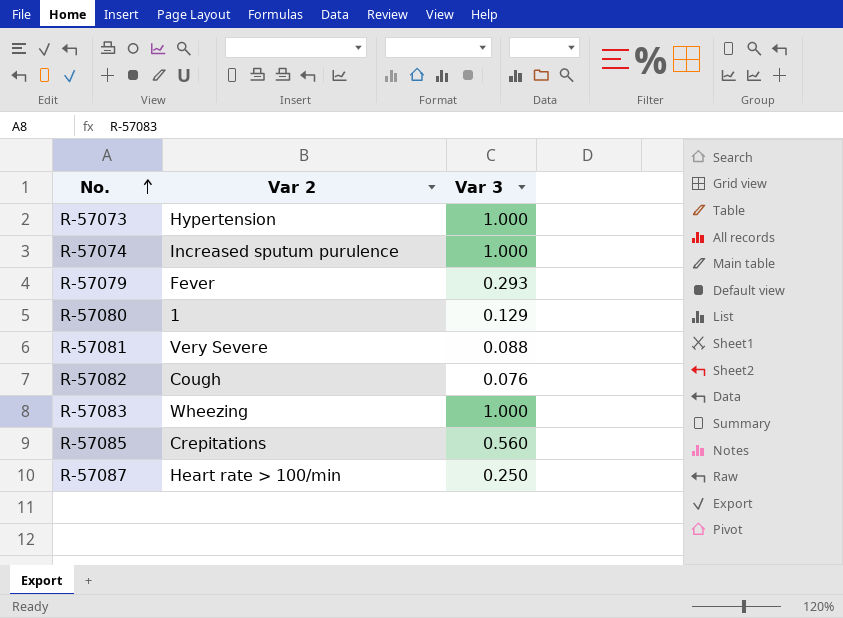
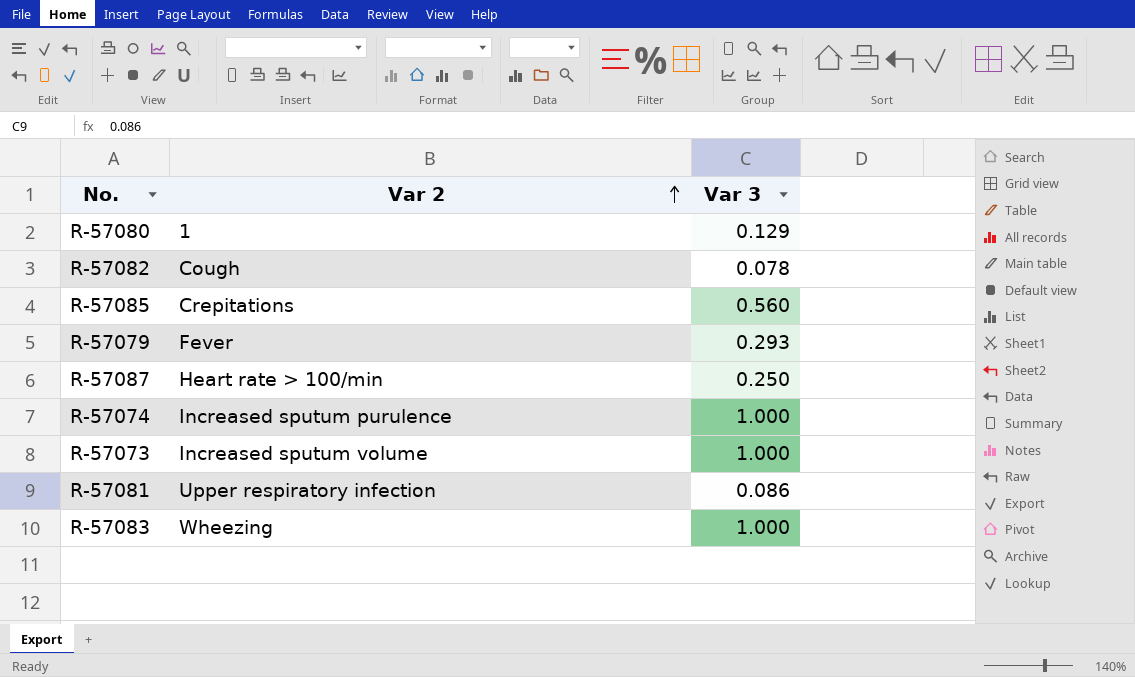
row order: No. ascending -> Var 2 ascending
R-57082 | Var 3: 0.076 -> 0.078
R-57073 | Var 2: Hypertension -> Increased sputum volume
R-57081 | Var 2: Very Severe -> Upper respiratory infection
R-57081 | Var 3: 0.088 -> 0.086

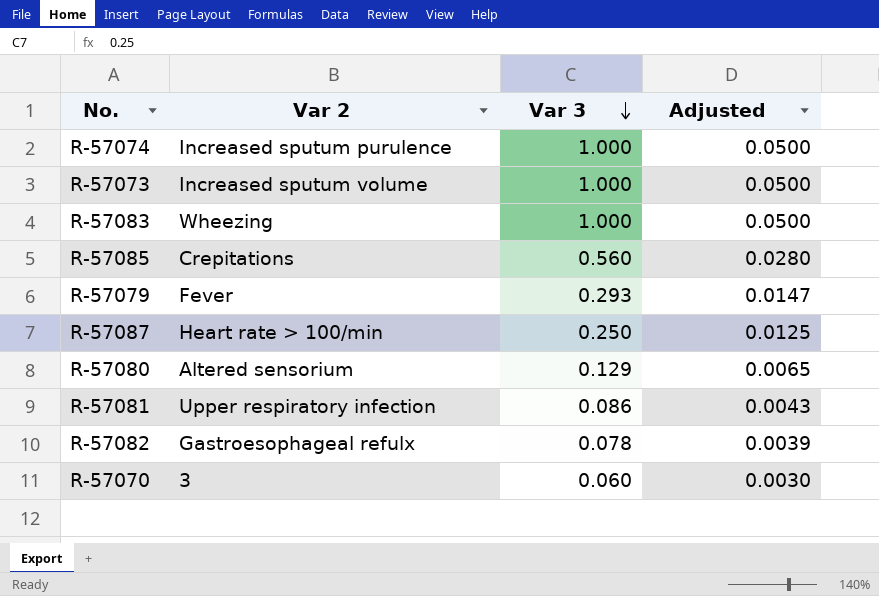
row order: Var 2 ascending -> Var 3 descending
column Adjusted | formula: none -> [Var 3] * 0.05
R-57080 | Var 2: 1 -> Altered sensorium
R-57082 | Var 2: Cough -> Gastroesophageal refulx
row R-57070: none -> 3 | 0.060 | 0.0030

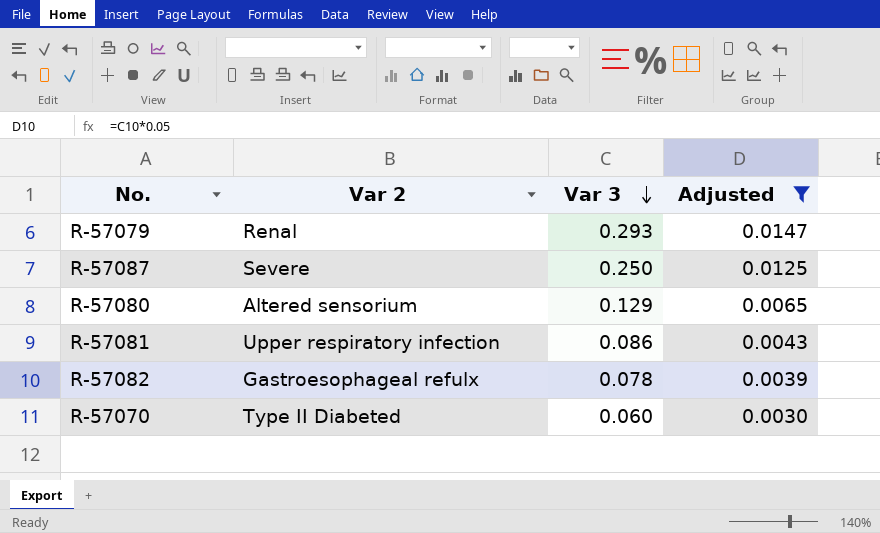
filter: none -> Adjusted <= 0.0147
R-57079 | Var 2: Fever -> Renal
R-57087 | Var 2: Heart rate > 100/min -> Severe
R-57070 | Var 2: 3 -> Type II Diabeted

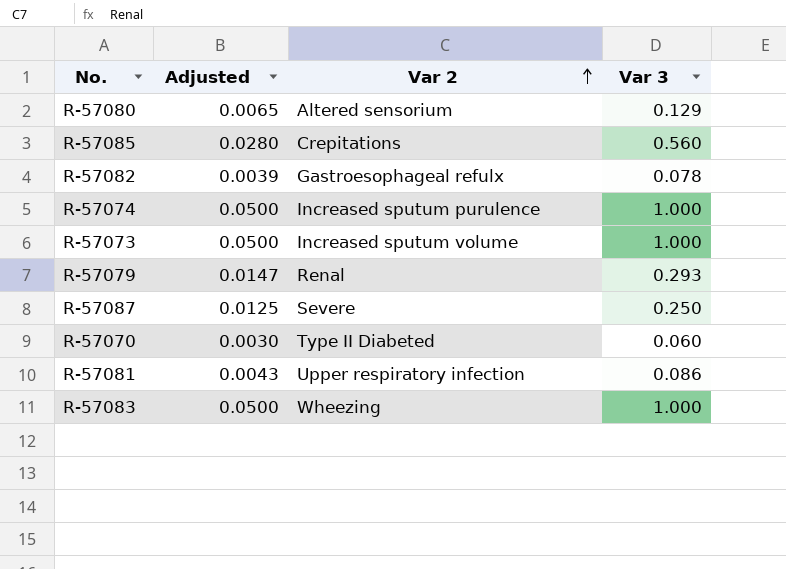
filter: Adjusted <= 0.0147 -> none
row order: Var 3 descending -> Var 2 ascending
column Adjusted | position: 4 -> 2

